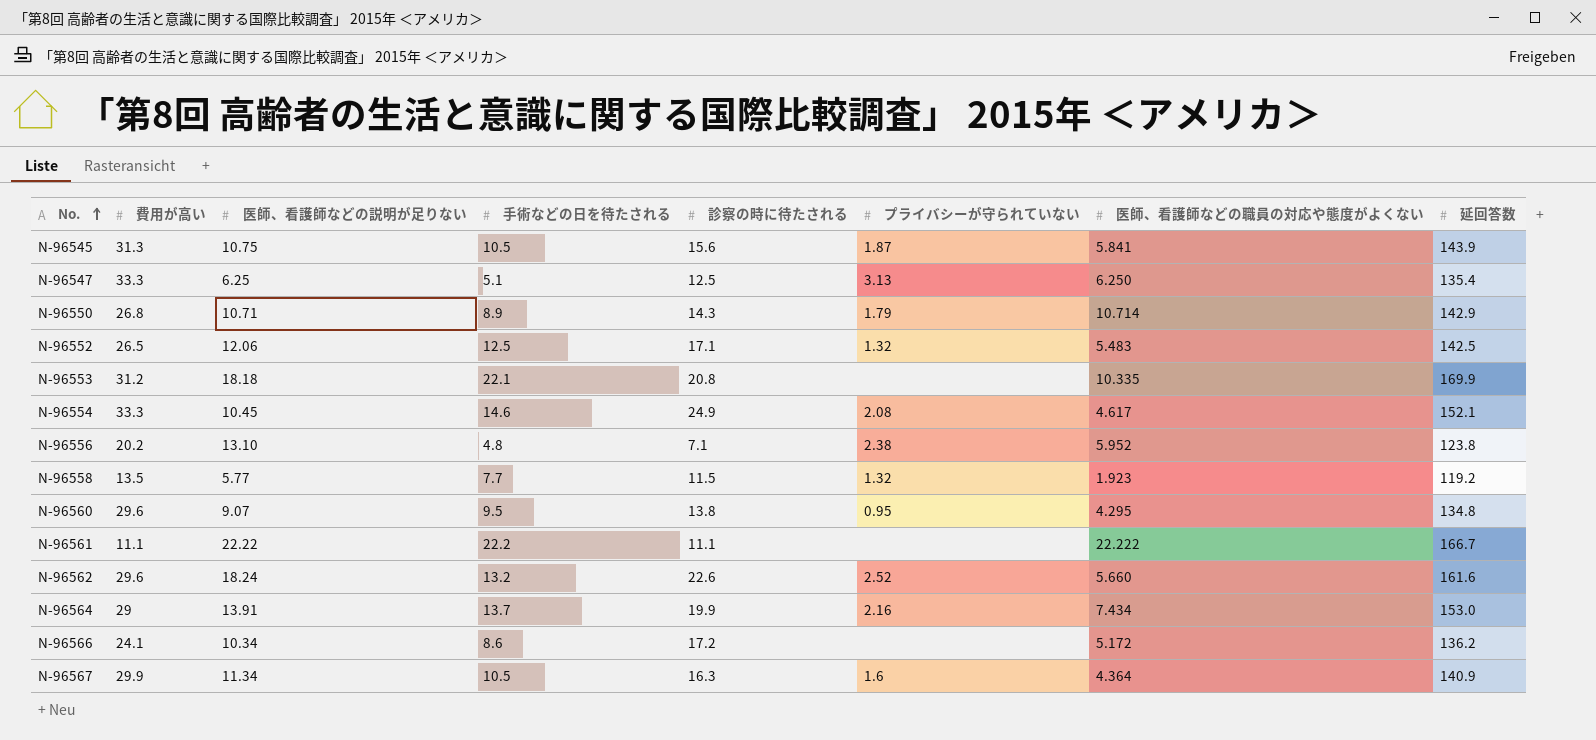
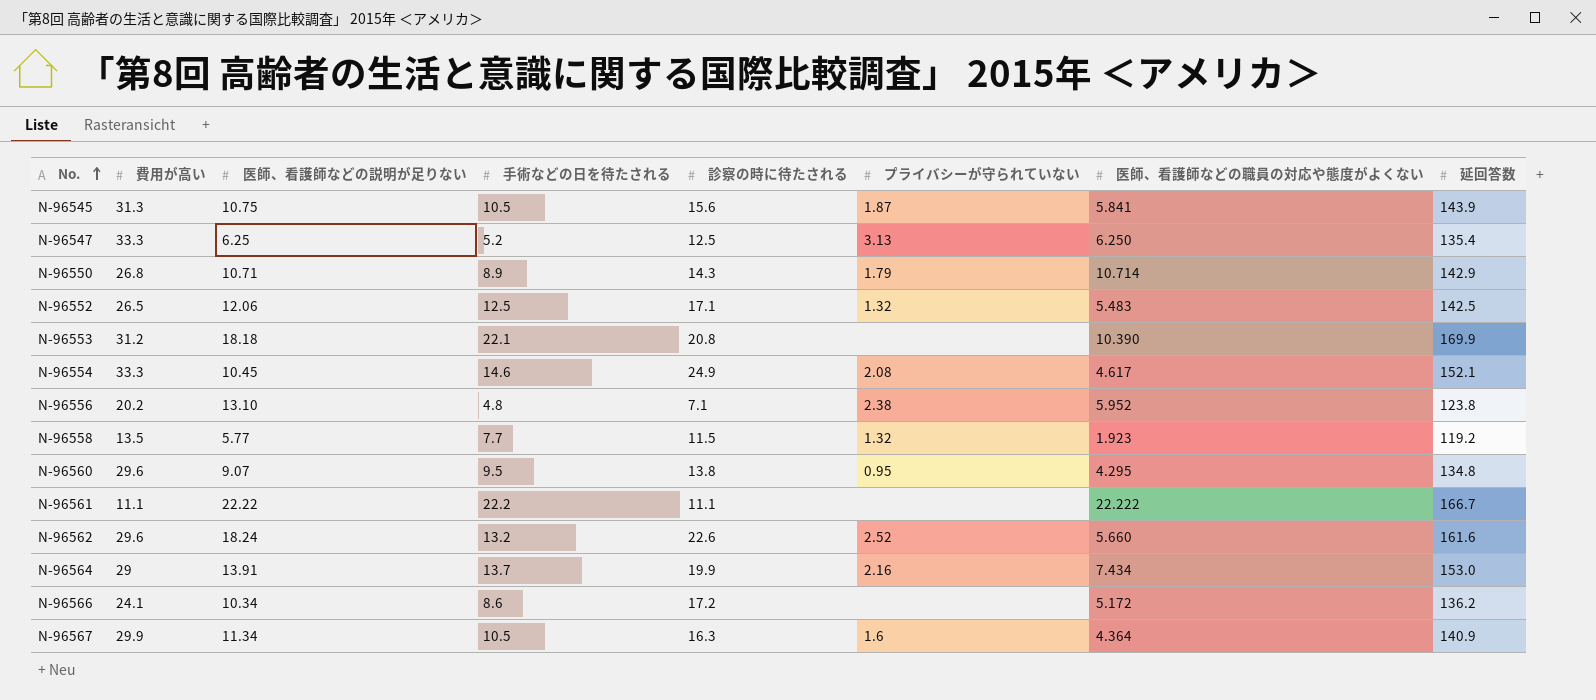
N-96547 | 手術などの日を待たされる: 5.1 -> 5.2
N-96553 | 医師、看護師などの職員の対応や態度がよくない: 10.335 -> 10.390

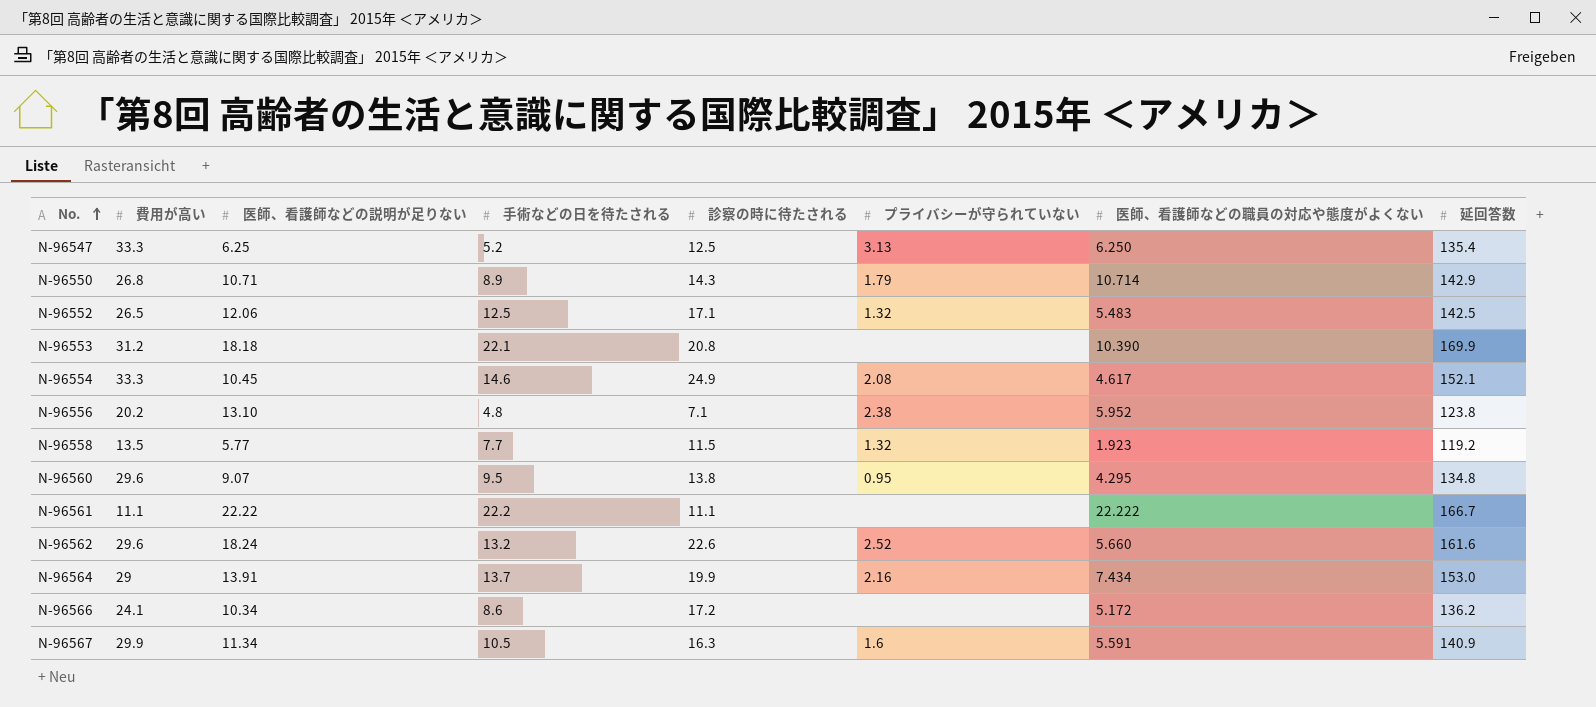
row N-96545: 31.3 | 10.75 | 10.5 | 15.6 | 1.87 | 5.841 | 143.9 -> none
N-96567 | 医師、看護師などの職員の対応や態度がよくない: 4.364 -> 5.591

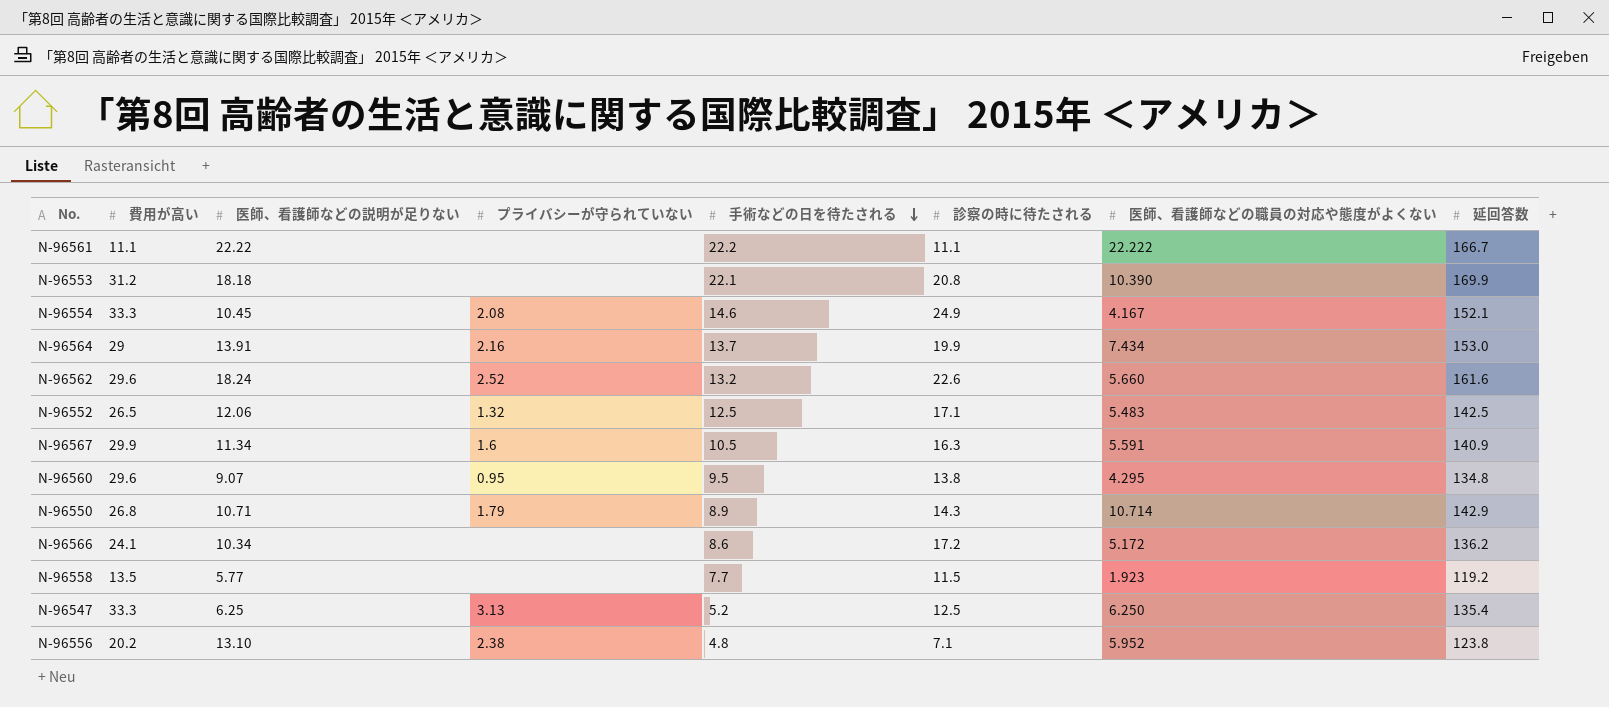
row order: No. ascending -> 手術などの日を待たされる descending
column プライバシーが守られていない | position: 6 -> 4
N-96554 | 医師、看護師などの職員の対応や態度がよくない: 4.617 -> 4.167
N-96558 | プライバシーが守られていない: 1.32 -> none

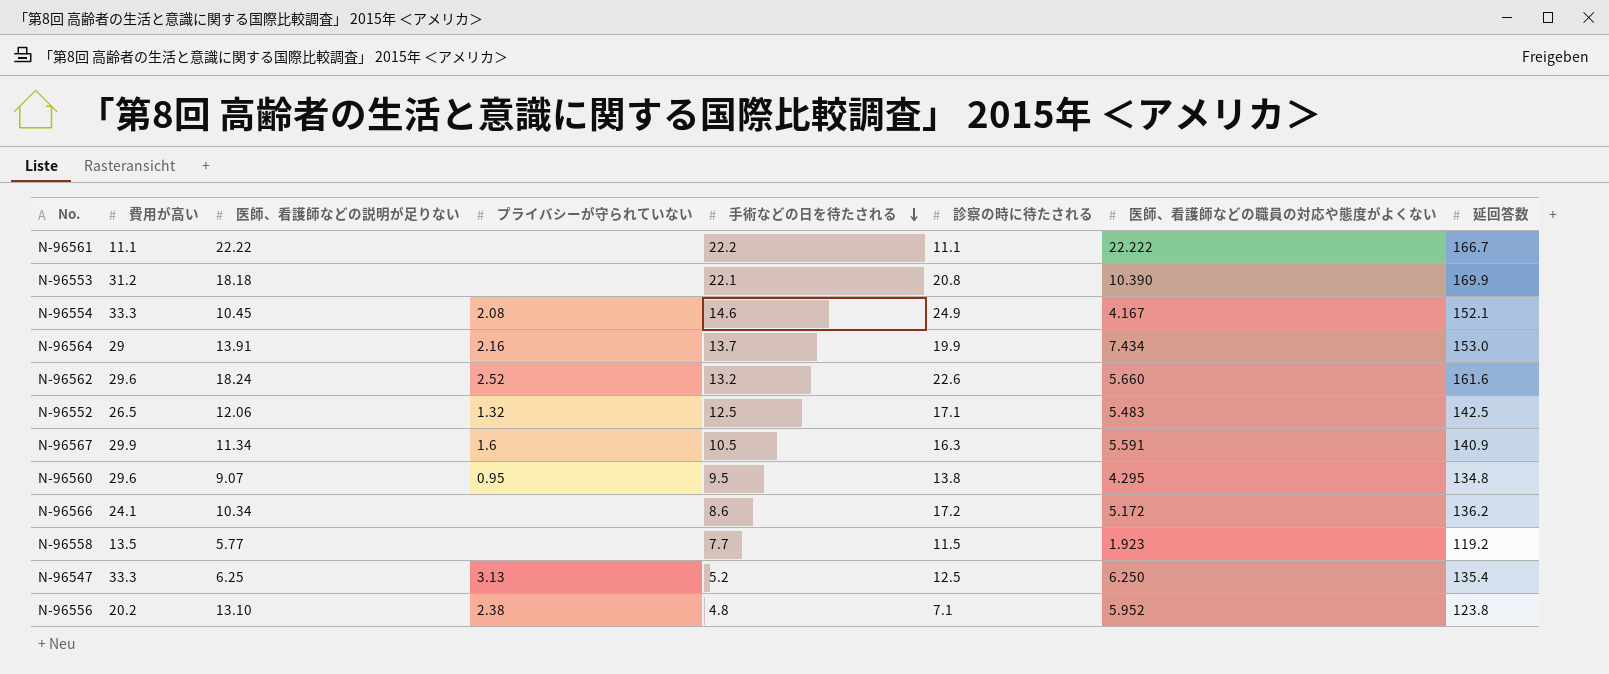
row N-96550: 26.8 | 10.71 | 1.79 | 8.9 | 14.3 | 10.714 | 142.9 -> none

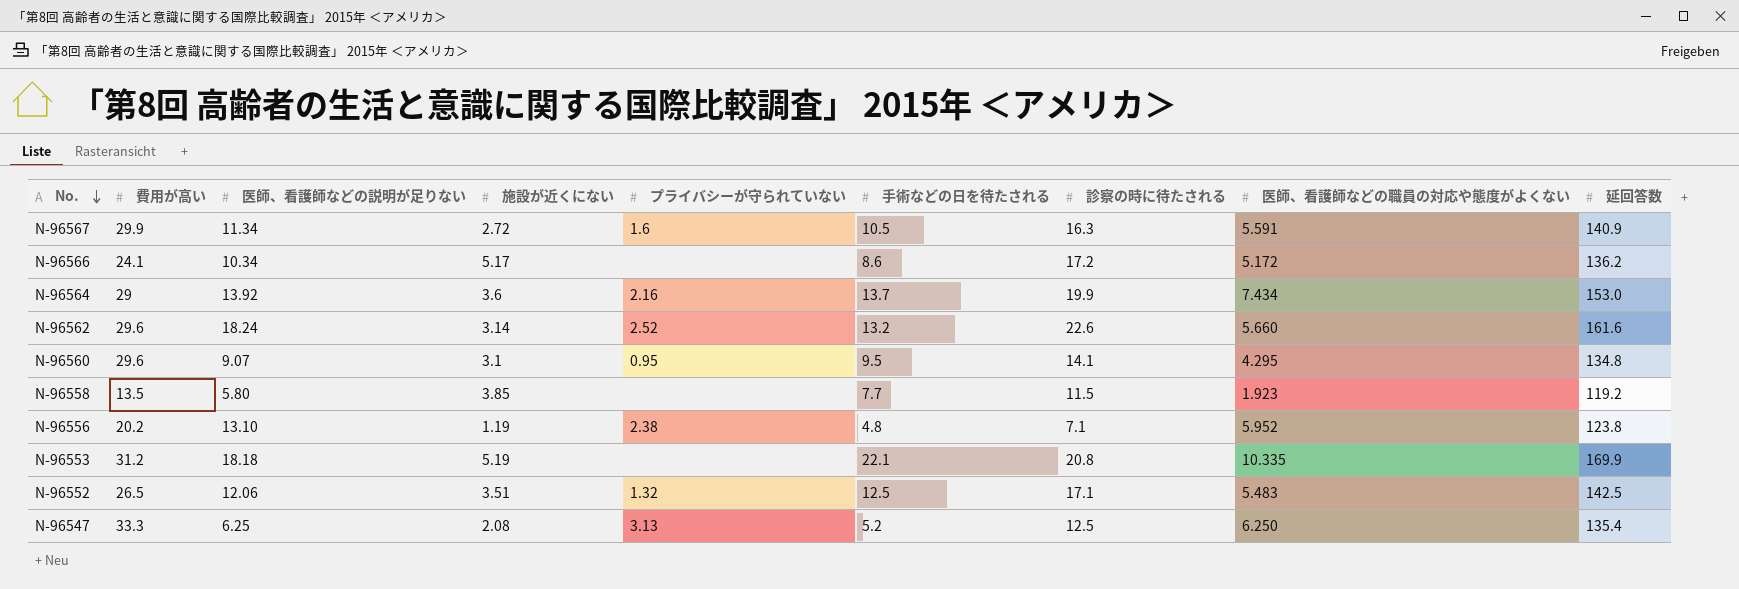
row order: 手術などの日を待たされる descending -> No. descending
column 施設が近くにない | position: none -> 4
row N-96561: 11.1 | 22.22 | none | 22.2 | 11.1 | 22.222 | 166.7 -> none
row N-96554: 33.3 | 10.45 | 2.08 | 14.6 | 24.9 | 4.167 | 152.1 -> none
N-96564 | 医師、看護師などの説明が足りない: 13.91 -> 13.92
N-96560 | 診察の時に待たされる: 13.8 -> 14.1
N-96558 | 医師、看護師などの説明が足りない: 5.77 -> 5.80
N-96553 | 医師、看護師などの職員の対応や態度がよくない: 10.390 -> 10.335

